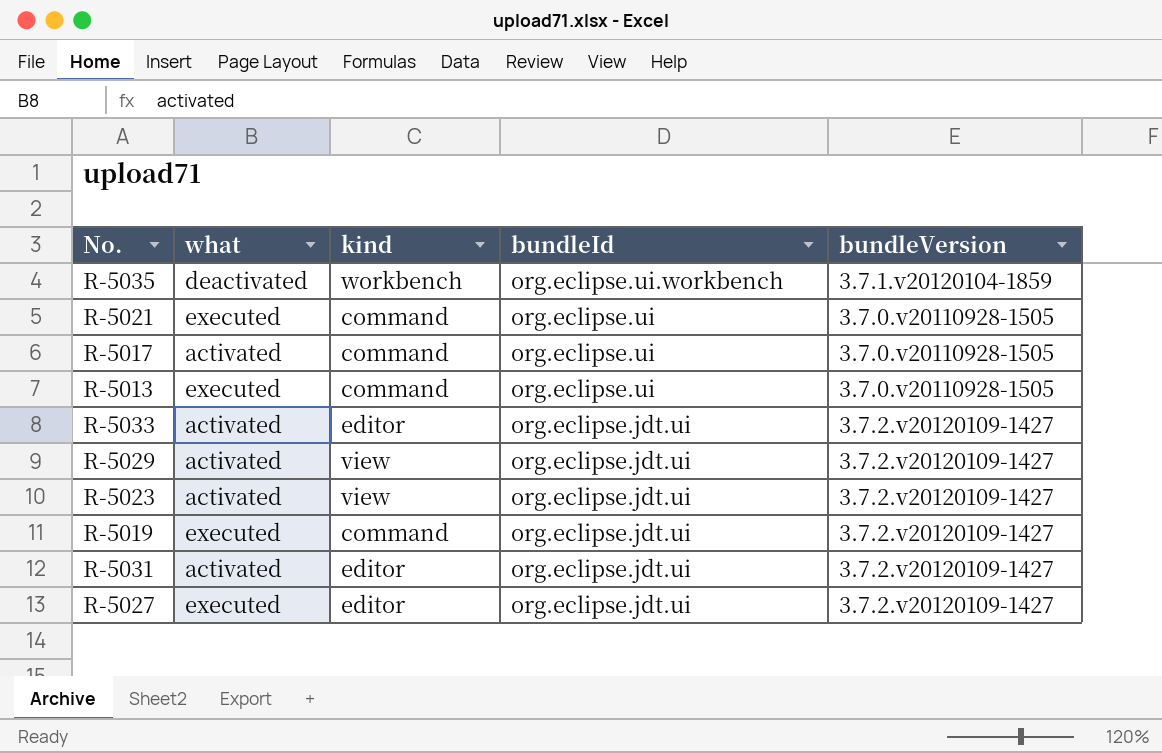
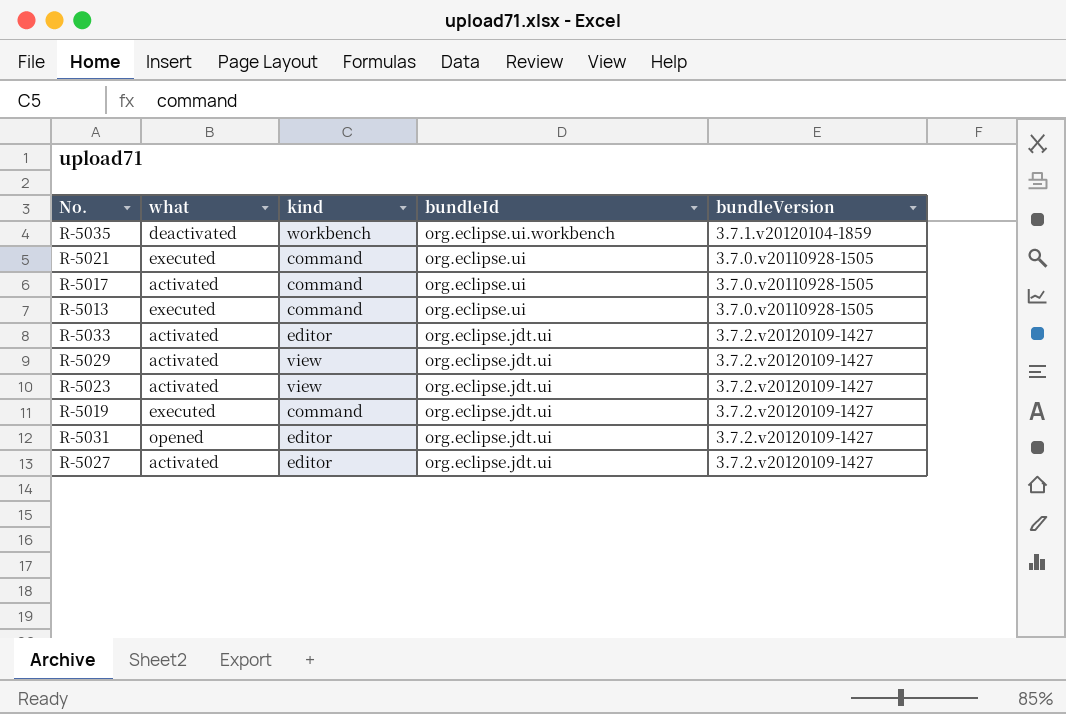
R-5031 | what: activated -> opened
R-5027 | what: executed -> activated

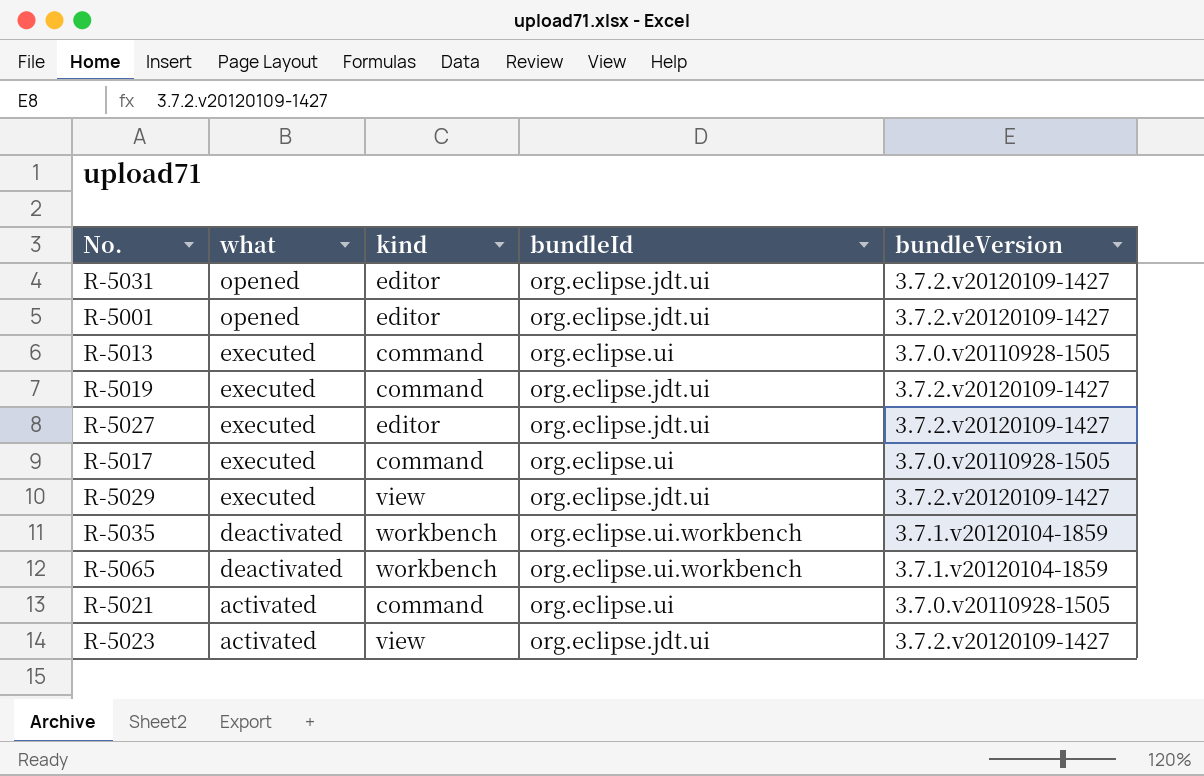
row order: bundleId descending -> what descending
row R-5033: activated | editor | org.eclipse.jdt.ui | 3.7.2.v20120109-1427 -> none
row R-5001: none -> opened | editor | org.eclipse.jdt.ui | 3.7.2.v20120109-1427
R-5027 | what: activated -> executed
R-5017 | what: activated -> executed
R-5029 | what: activated -> executed
row R-5065: none -> deactivated | workbench | org.eclipse.ui.workbench | 3.7.1.v20120104-1859
R-5021 | what: executed -> activated

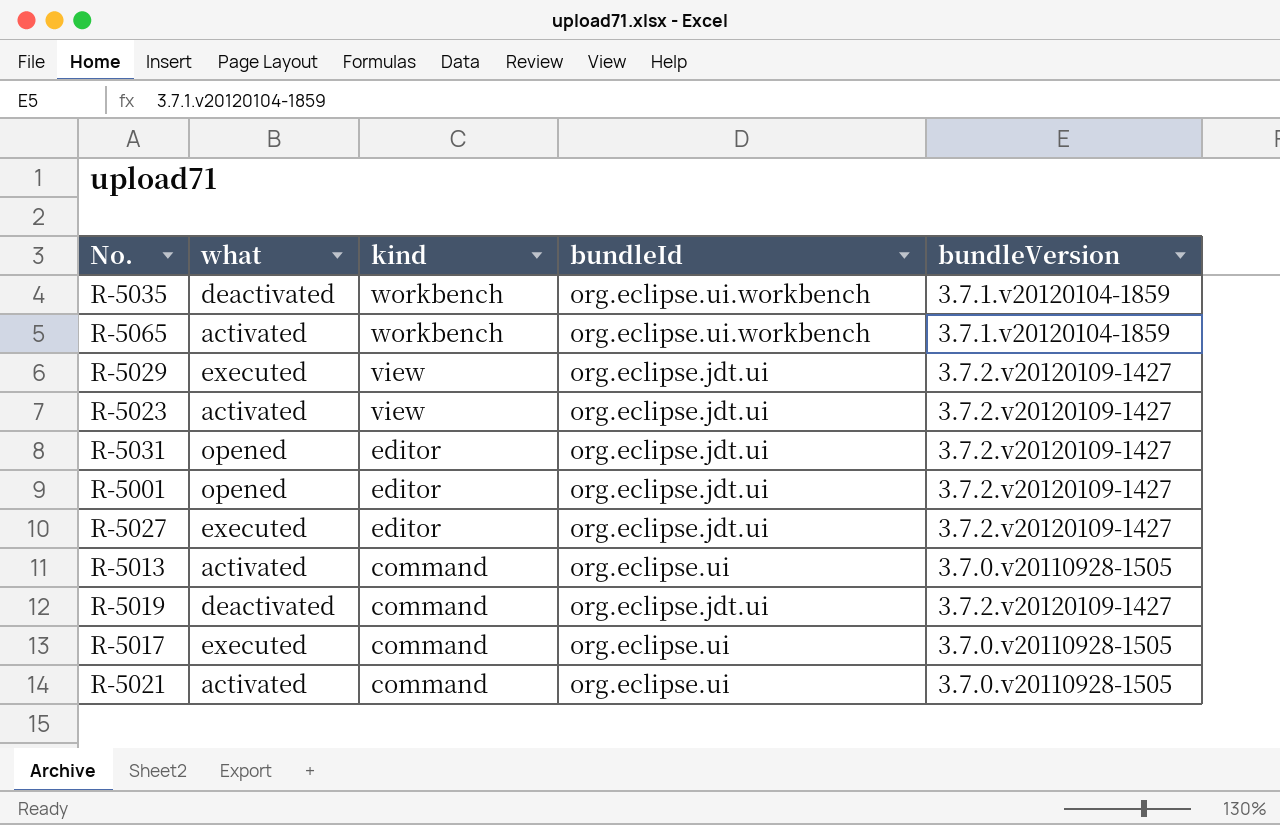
row order: what descending -> kind descending
R-5065 | what: deactivated -> activated
R-5013 | what: executed -> activated
R-5019 | what: executed -> deactivated

